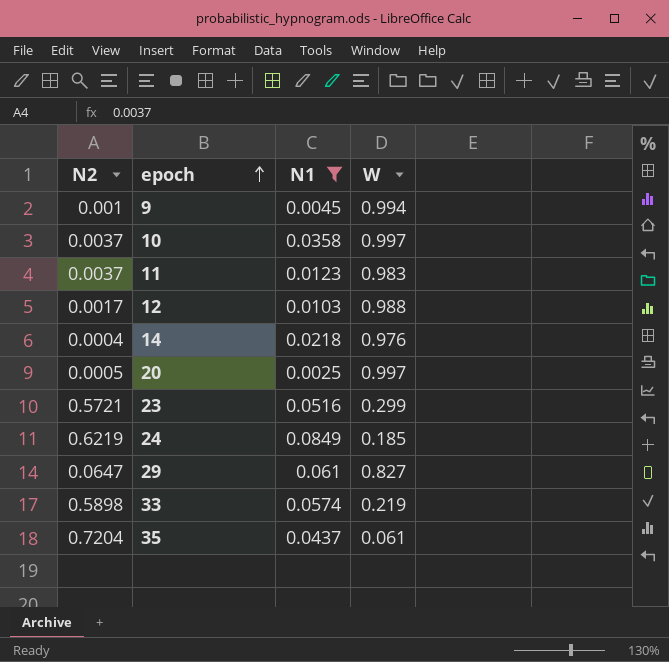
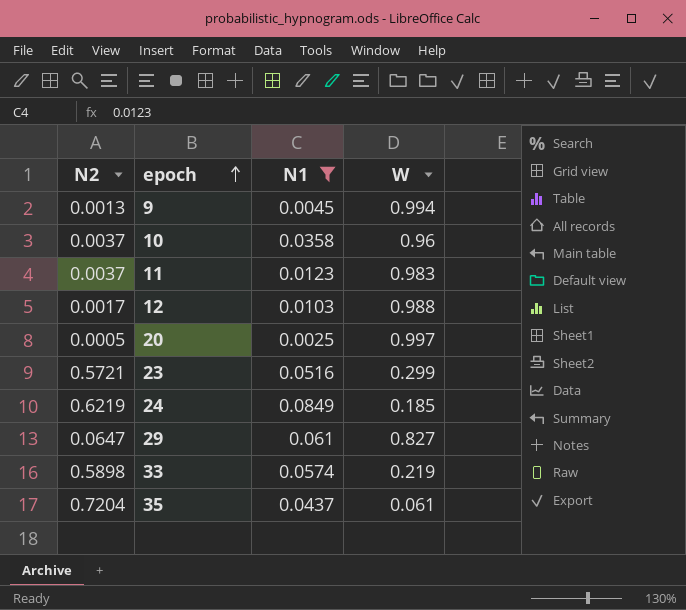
row 14: 0.0004 | 0.0218 | 0.976 -> none
9 | N2: 0.001 -> 0.0013
10 | W: 0.997 -> 0.96

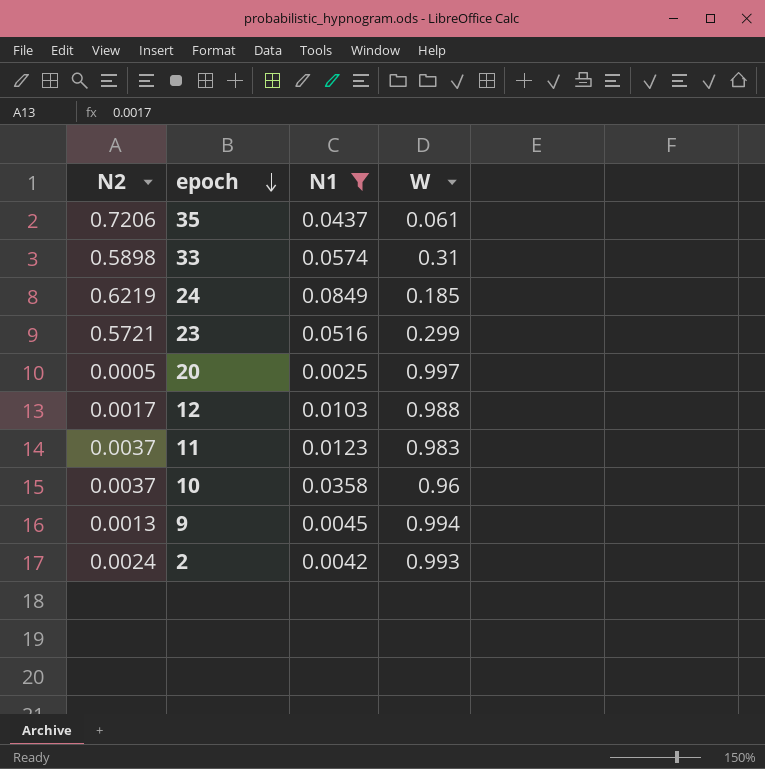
row order: epoch ascending -> epoch descending
row 29: 0.0647 | 0.061 | 0.827 -> none
35 | N2: 0.7204 -> 0.7206
33 | W: 0.219 -> 0.31
row 2: none -> 0.0024 | 0.0042 | 0.993

